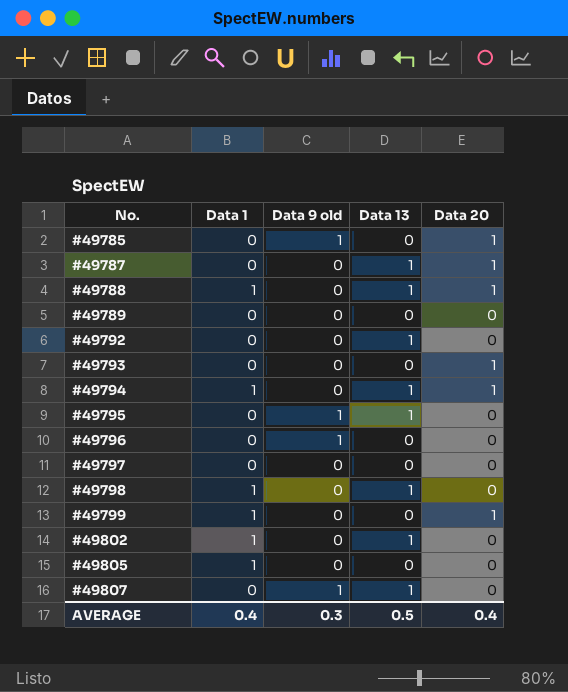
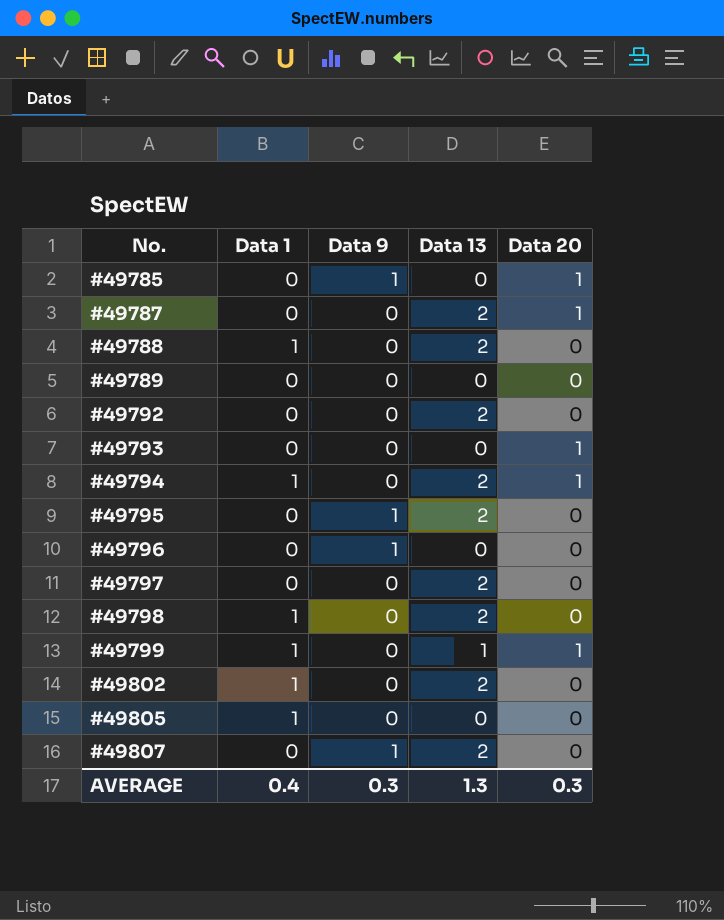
column name: Data 9 old -> Data 9
#49787 | Data 13: 1 -> 2
#49788 | Data 13: 1 -> 2
#49788 | Data 20: 1 -> 0
#49792 | Data 13: 1 -> 2
#49794 | Data 13: 1 -> 2
#49795 | Data 13: 1 -> 2
#49797 | Data 13: 0 -> 2
#49798 | Data 13: 1 -> 2
#49799 | Data 13: 0 -> 1
#49802 | Data 13: 1 -> 2
#49807 | Data 13: 1 -> 2
AVERAGE | Data 13: 0.5 -> 1.3
AVERAGE | Data 20: 0.4 -> 0.3

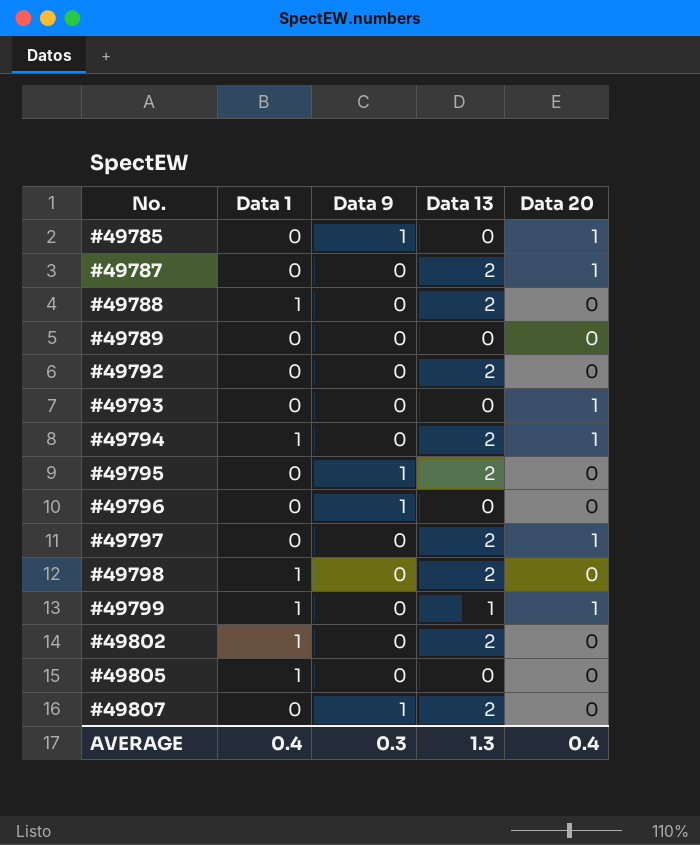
#49797 | Data 20: 0 -> 1
AVERAGE | Data 20: 0.3 -> 0.4

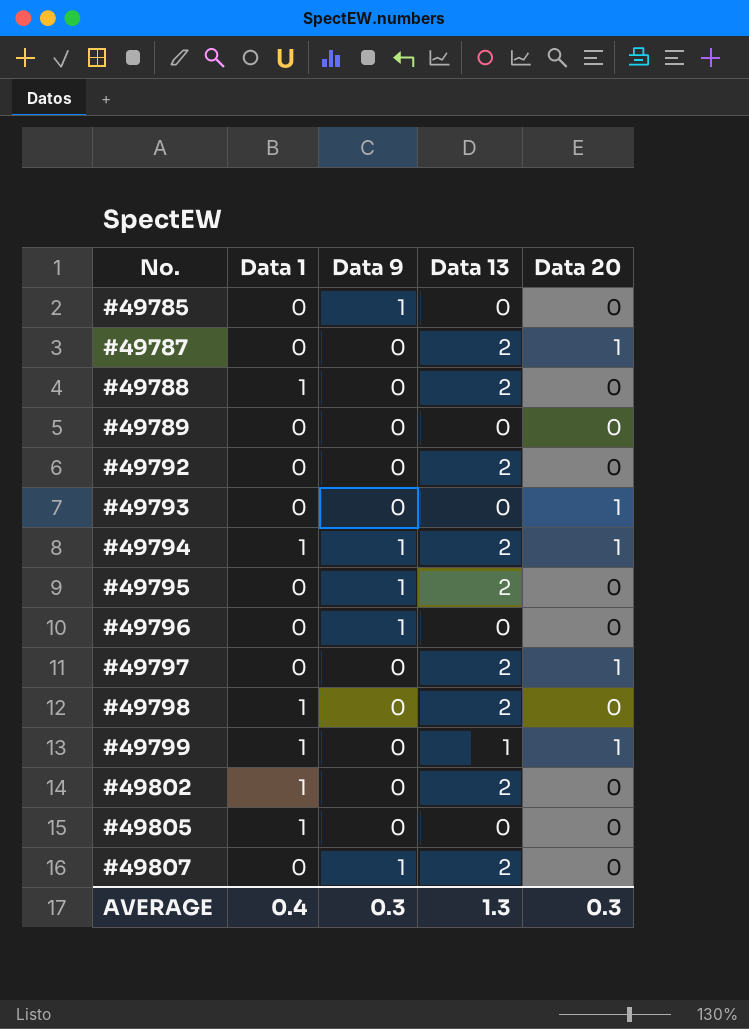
#49785 | Data 20: 1 -> 0
#49794 | Data 9: 0 -> 1
AVERAGE | Data 20: 0.4 -> 0.3

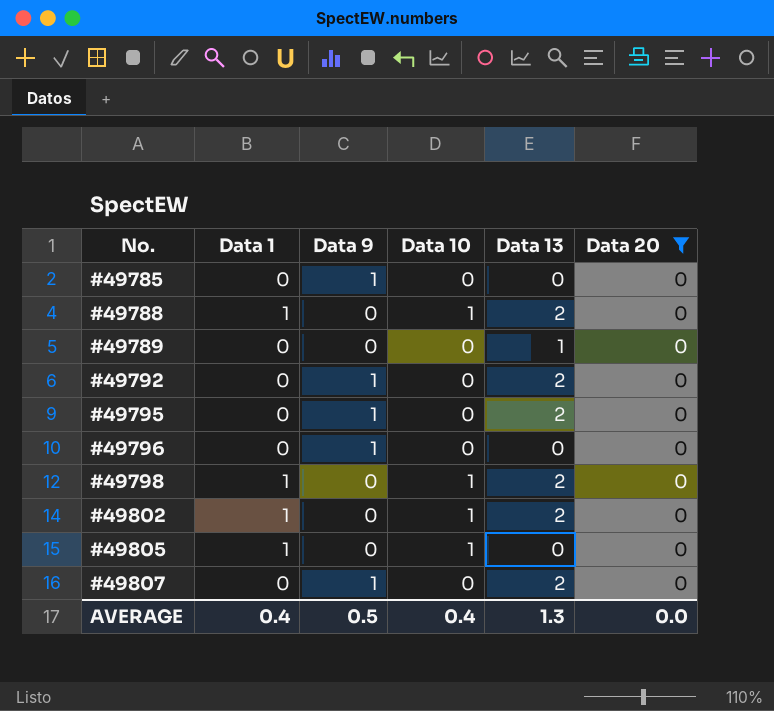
filter: none -> Data 20 = 0
column Data 10 | position: none -> 4
#49789 | Data 13: 0 -> 1
#49792 | Data 9: 0 -> 1
AVERAGE | Data 9: 0.3 -> 0.5
AVERAGE | Data 20: 0.3 -> 0.0

